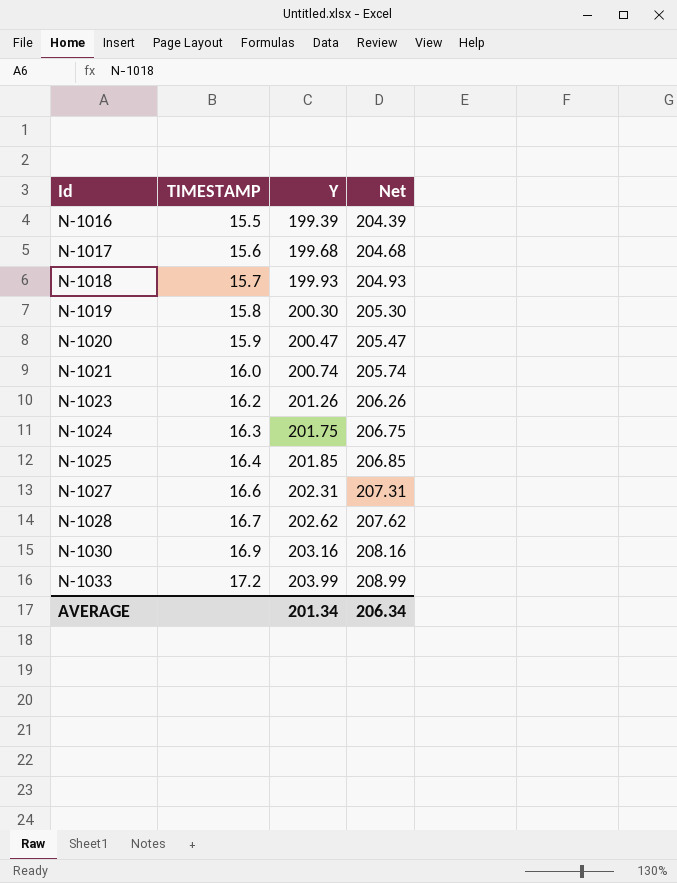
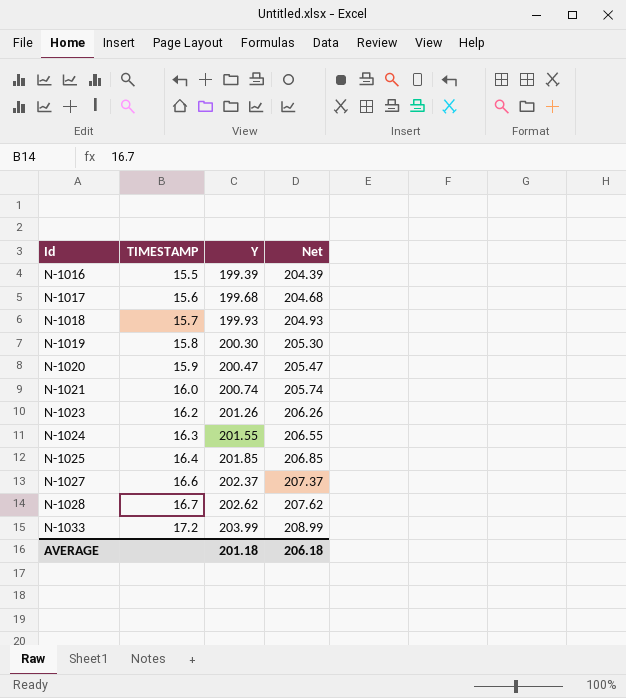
row N-1030: 16.9 | 203.16 | 208.16 -> none
N-1024 | Y: 201.75 -> 201.55
N-1024 | Net: 206.75 -> 206.55
N-1027 | Y: 202.31 -> 202.37
N-1027 | Net: 207.31 -> 207.37
AVERAGE | Y: 201.34 -> 201.18
AVERAGE | Net: 206.34 -> 206.18

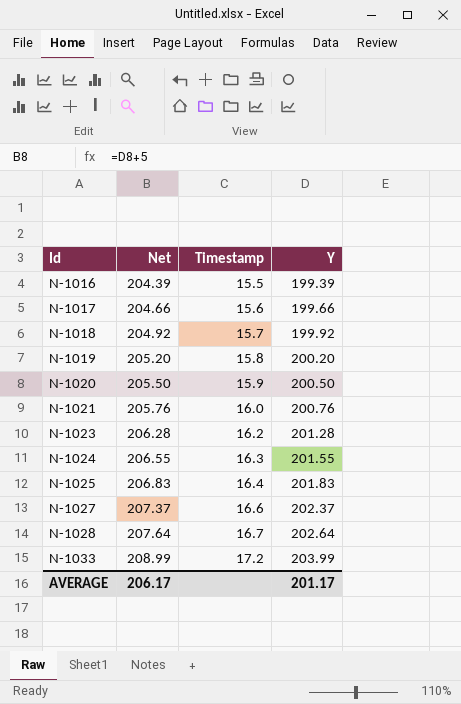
column Net | position: 4 -> 2
column name: TIMESTAMP -> Timestamp
N-1017 | Net: 204.68 -> 204.66
N-1017 | Y: 199.68 -> 199.66
N-1018 | Net: 204.93 -> 204.92
N-1018 | Y: 199.93 -> 199.92
N-1019 | Net: 205.30 -> 205.20
N-1019 | Y: 200.30 -> 200.20
N-1020 | Net: 205.47 -> 205.50
N-1020 | Y: 200.47 -> 200.50
N-1021 | Net: 205.74 -> 205.76
N-1021 | Y: 200.74 -> 200.76
N-1023 | Net: 206.26 -> 206.28
N-1023 | Y: 201.26 -> 201.28
N-1025 | Net: 206.85 -> 206.83
N-1025 | Y: 201.85 -> 201.83
N-1028 | Net: 207.62 -> 207.64
N-1028 | Y: 202.62 -> 202.64
AVERAGE | Net: 206.18 -> 206.17
AVERAGE | Y: 201.18 -> 201.17

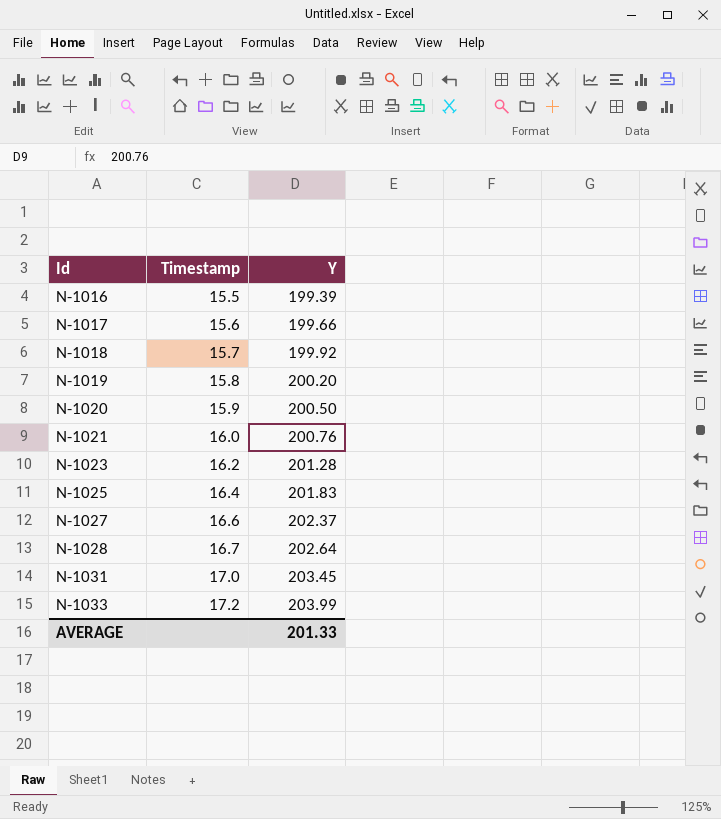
column Net | formula: [Y] + 5 -> none
row N-1024: 206.55 | 16.3 | 201.55 -> none
row N-1031: none -> 17.0 | 203.45
AVERAGE | Y: 201.17 -> 201.33

